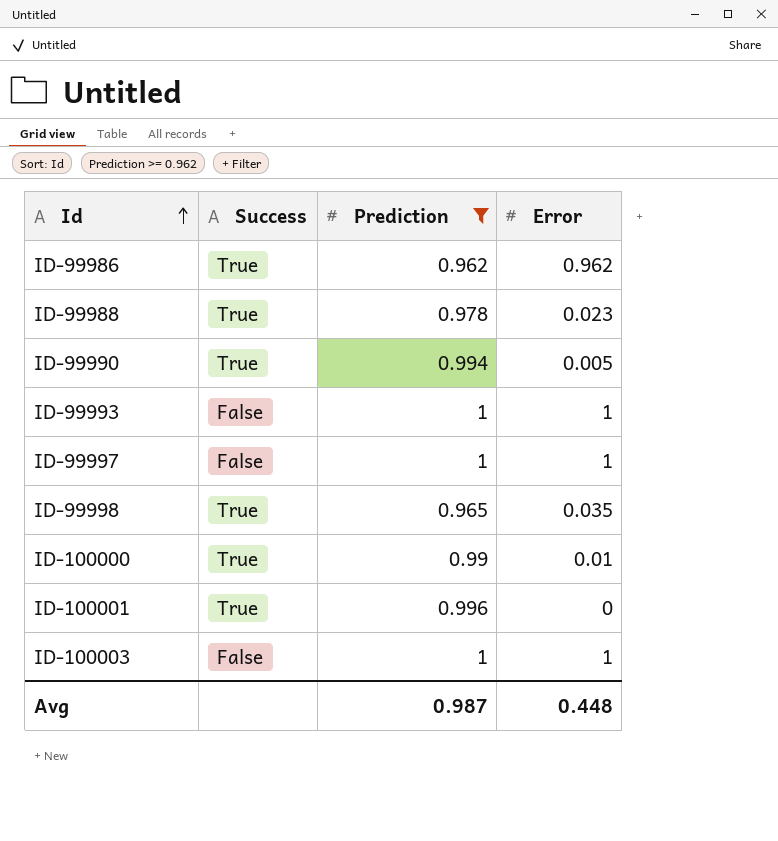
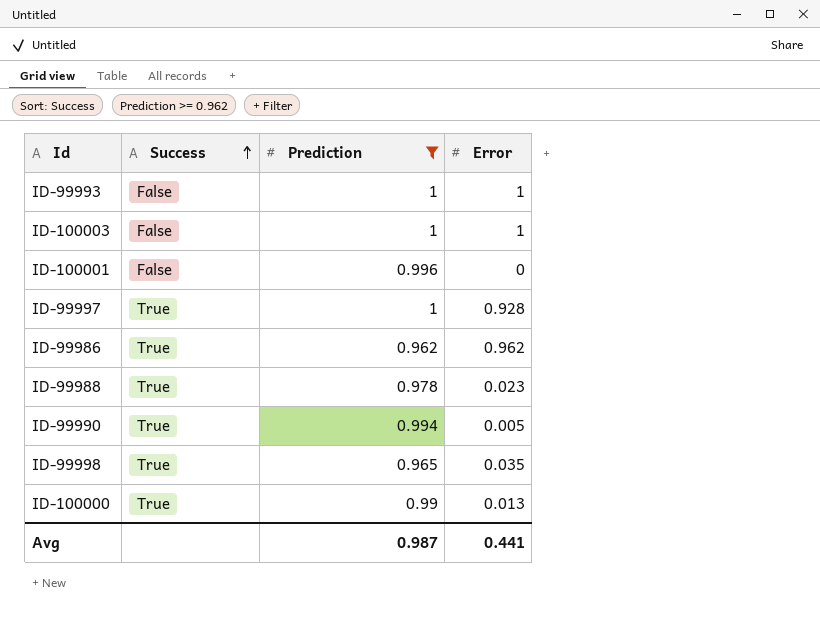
row order: Id ascending -> Success ascending
ID-100001 | Success: True -> False
ID-99997 | Success: False -> True
ID-99997 | Error: 1 -> 0.928
ID-100000 | Error: 0.01 -> 0.013
Avg | Error: 0.448 -> 0.441

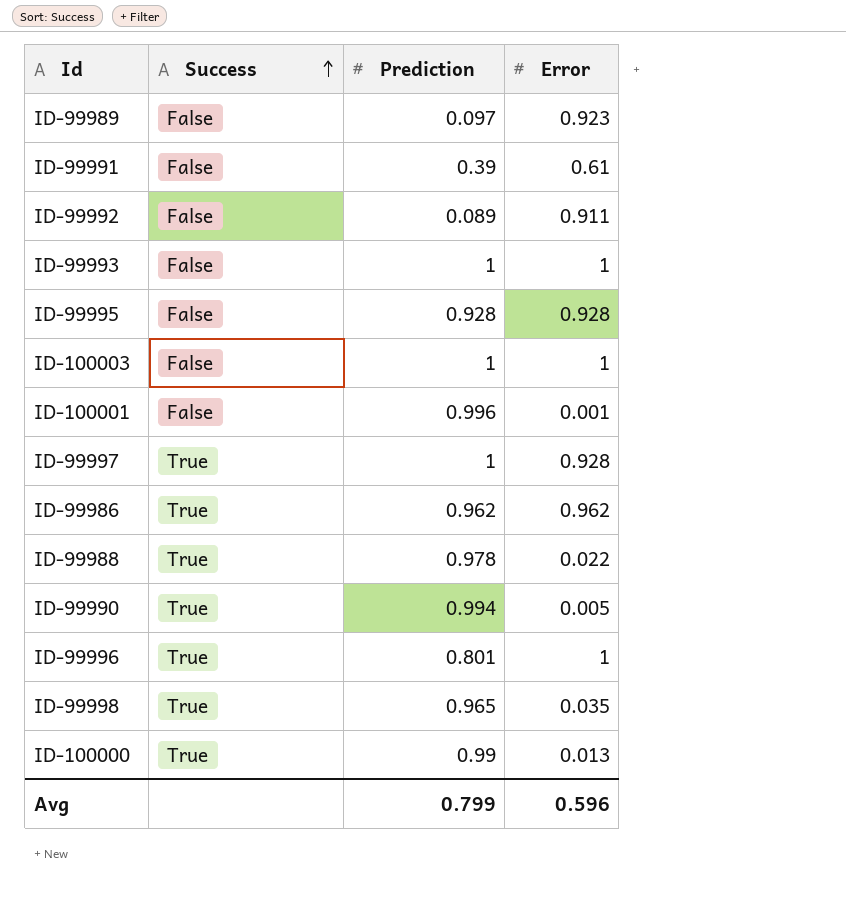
filter: Prediction >= 0.962 -> none
ID-100001 | Error: 0 -> 0.001
ID-99988 | Error: 0.023 -> 0.022
Avg | Prediction: 0.987 -> 0.799
Avg | Error: 0.441 -> 0.596

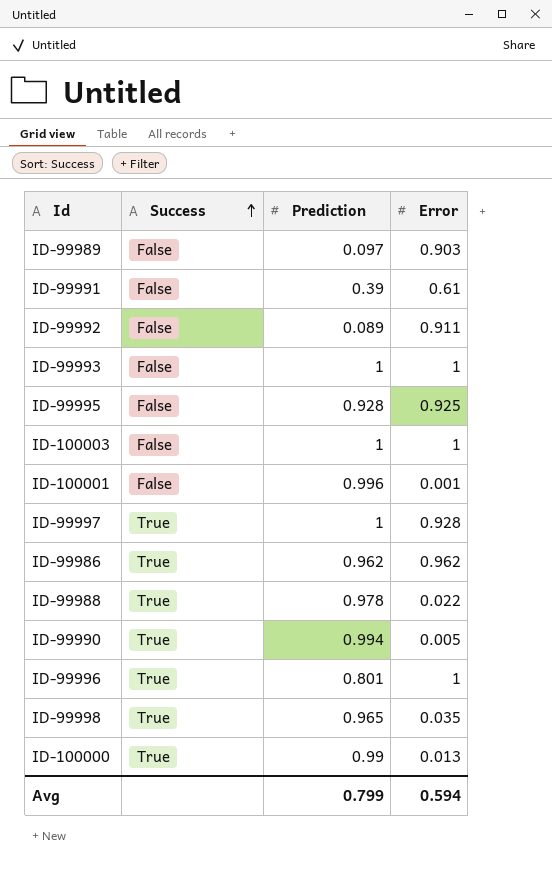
ID-99989 | Error: 0.923 -> 0.903
ID-99995 | Error: 0.928 -> 0.925
Avg | Error: 0.596 -> 0.594

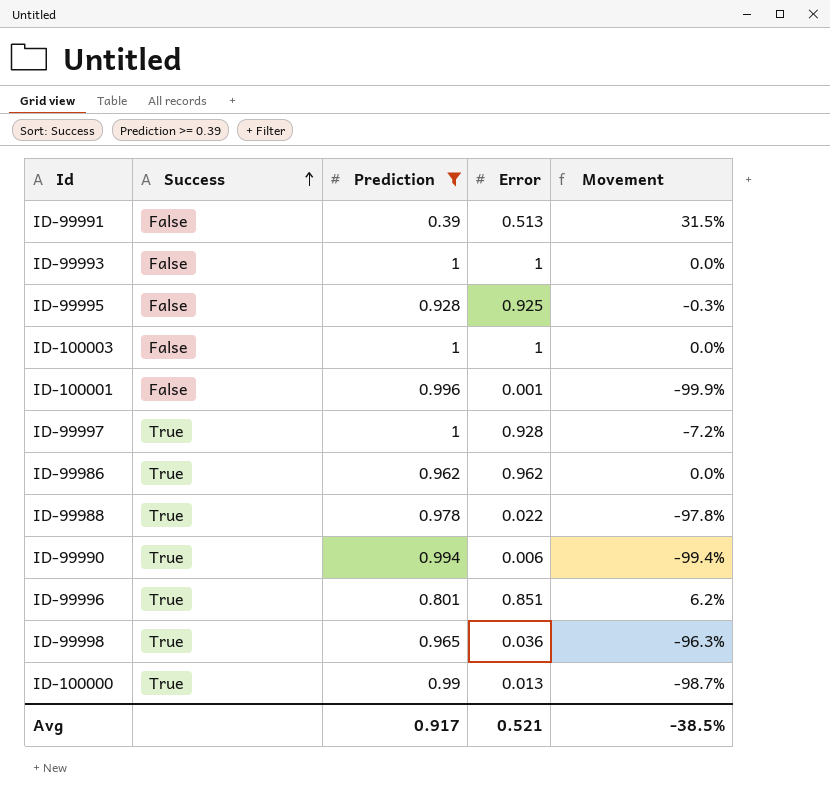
filter: none -> Prediction >= 0.39
column Movement | formula: none -> ([Error] - [Prediction]) / [Prediction]
ID-99991 | Error: 0.61 -> 0.513
ID-99990 | Error: 0.005 -> 0.006
ID-99996 | Error: 1 -> 0.851
ID-99998 | Error: 0.035 -> 0.036
Avg | Prediction: 0.799 -> 0.917
Avg | Error: 0.594 -> 0.521

